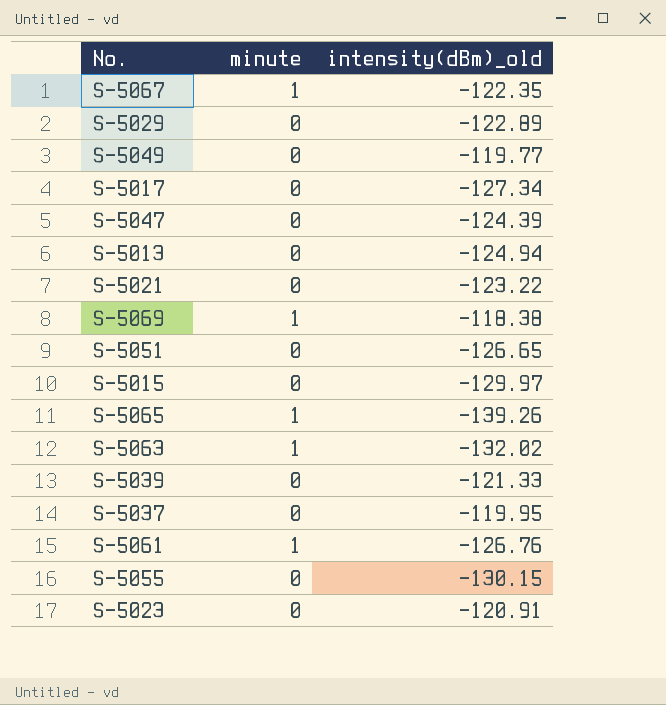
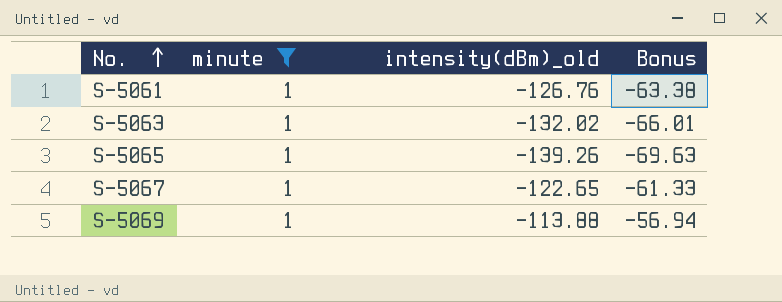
filter: none -> minute = 1
row order: none -> No. ascending
column Bonus | formula: none -> [intensity(dBm)_old] * 0.5
S-5067 | intensity(dBm)_old: -122.35 -> -122.65
S-5069 | intensity(dBm)_old: -118.38 -> -113.88

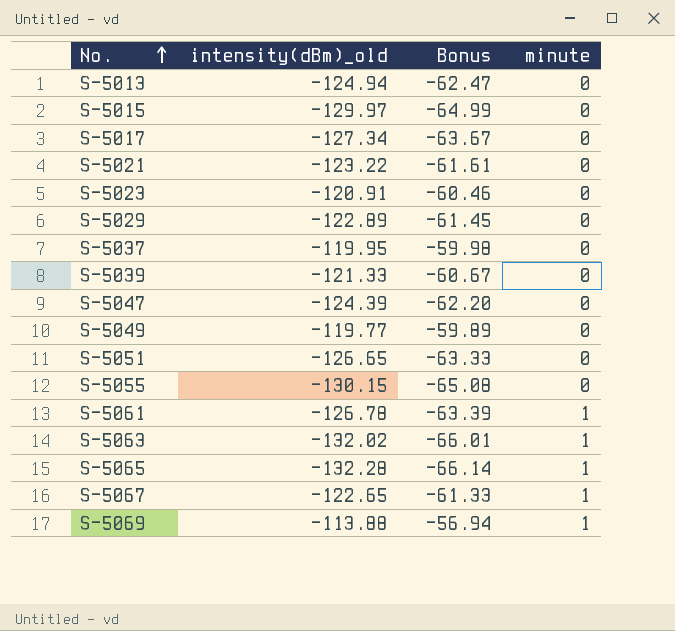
filter: minute = 1 -> none
column minute | position: 2 -> 4
S-5061 | intensity(dBm)_old: -126.76 -> -126.78
S-5061 | Bonus: -63.38 -> -63.39
S-5065 | intensity(dBm)_old: -139.26 -> -132.28
S-5065 | Bonus: -69.63 -> -66.14

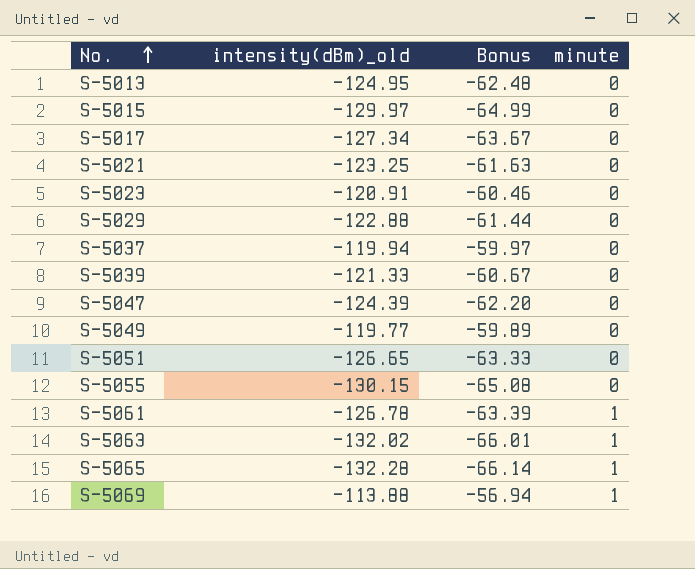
row S-5067: -122.65 | -61.33 | 1 -> none
S-5013 | intensity(dBm)_old: -124.94 -> -124.95
S-5013 | Bonus: -62.47 -> -62.48
S-5021 | intensity(dBm)_old: -123.22 -> -123.25
S-5021 | Bonus: -61.61 -> -61.63
S-5029 | intensity(dBm)_old: -122.89 -> -122.88
S-5029 | Bonus: -61.45 -> -61.44
S-5037 | intensity(dBm)_old: -119.95 -> -119.94
S-5037 | Bonus: -59.98 -> -59.97

